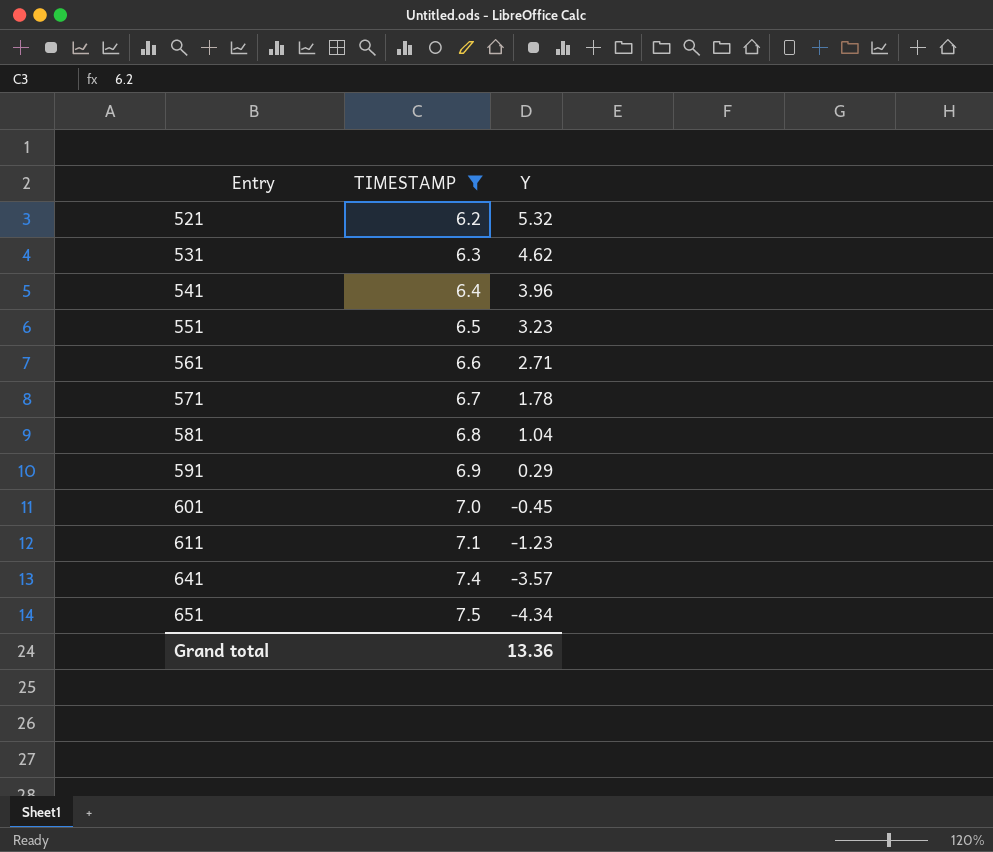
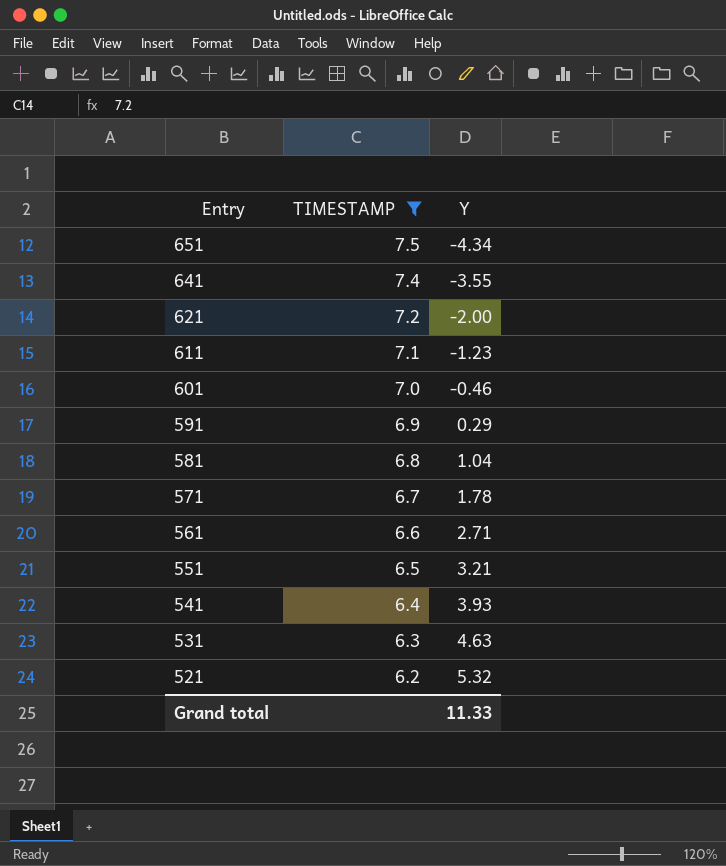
row order: Entry ascending -> Entry descending
641 | Y: -3.57 -> -3.55
row 621: none -> 7.2 | -2.00
601 | Y: -0.45 -> -0.46
551 | Y: 3.23 -> 3.21
541 | Y: 3.96 -> 3.93
531 | Y: 4.62 -> 4.63
Grand total | Y: 13.36 -> 11.33

